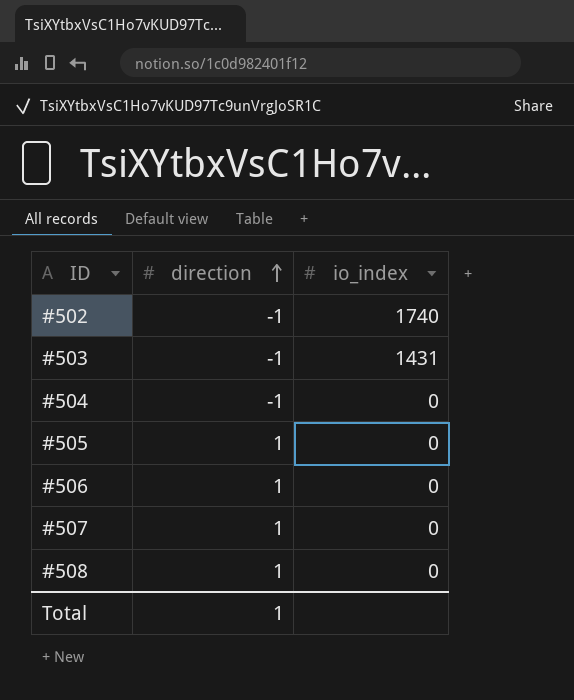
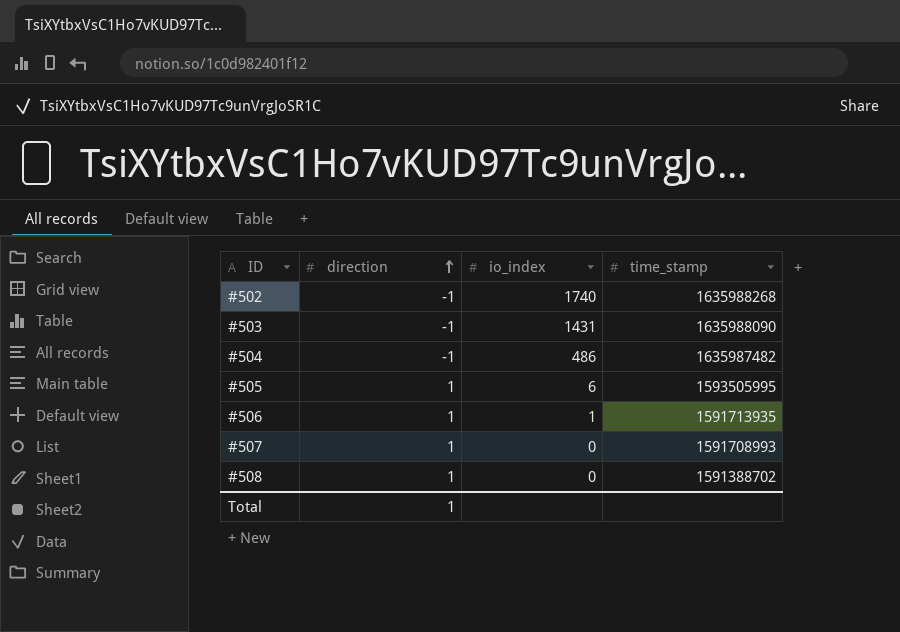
column time_stamp | position: none -> 4
#504 | io_index: 0 -> 486
#505 | io_index: 0 -> 6
#506 | io_index: 0 -> 1

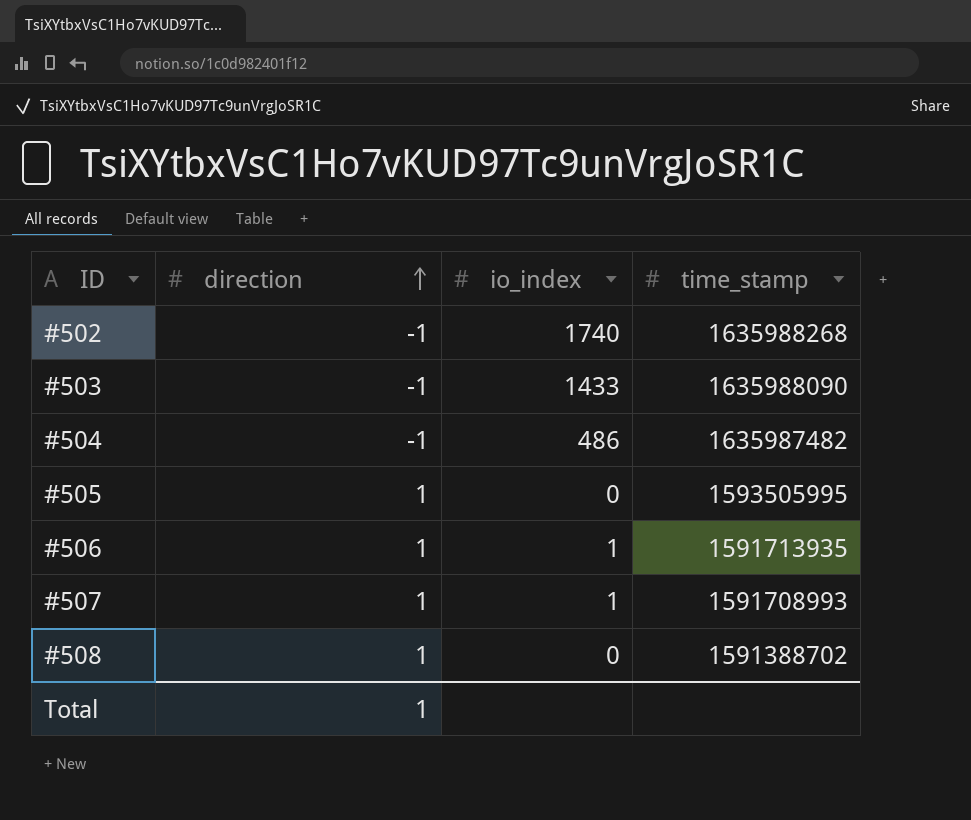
#503 | io_index: 1431 -> 1433
#505 | io_index: 6 -> 0
#507 | io_index: 0 -> 1

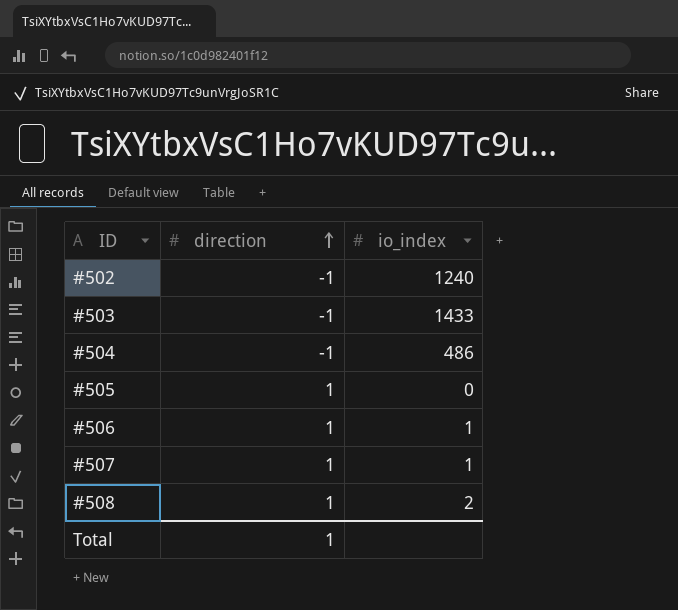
column time_stamp | position: 4 -> none
#502 | io_index: 1740 -> 1240
#508 | io_index: 0 -> 2

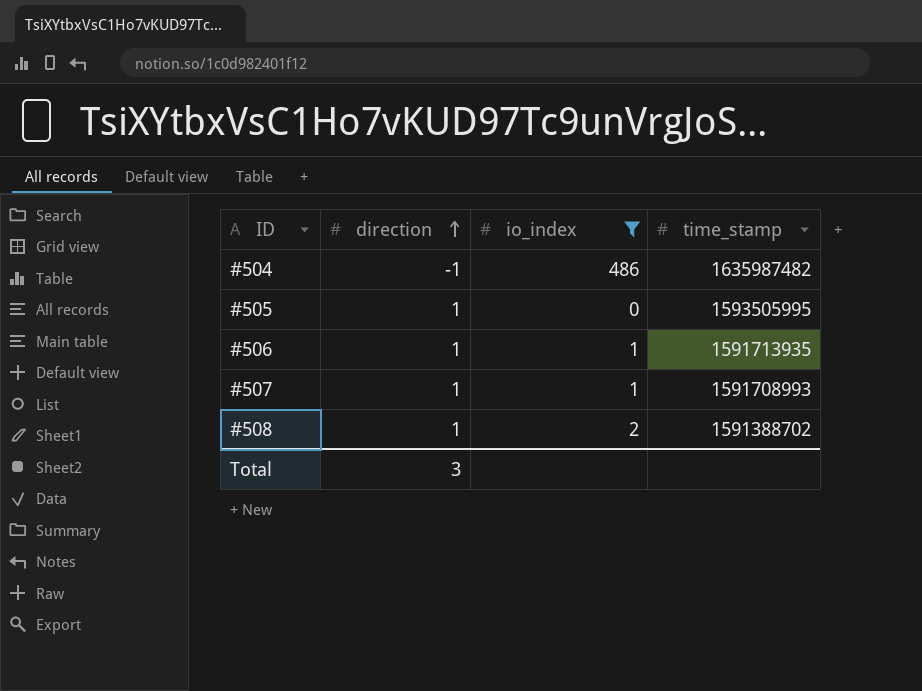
filter: none -> io_index <= 486
column time_stamp | position: none -> 4
Total | direction: 1 -> 3

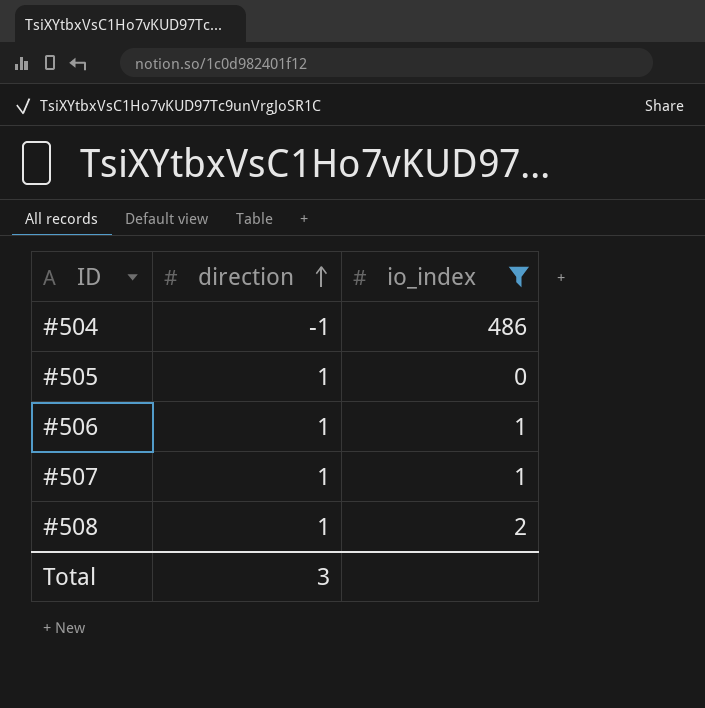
column time_stamp | position: 4 -> none

